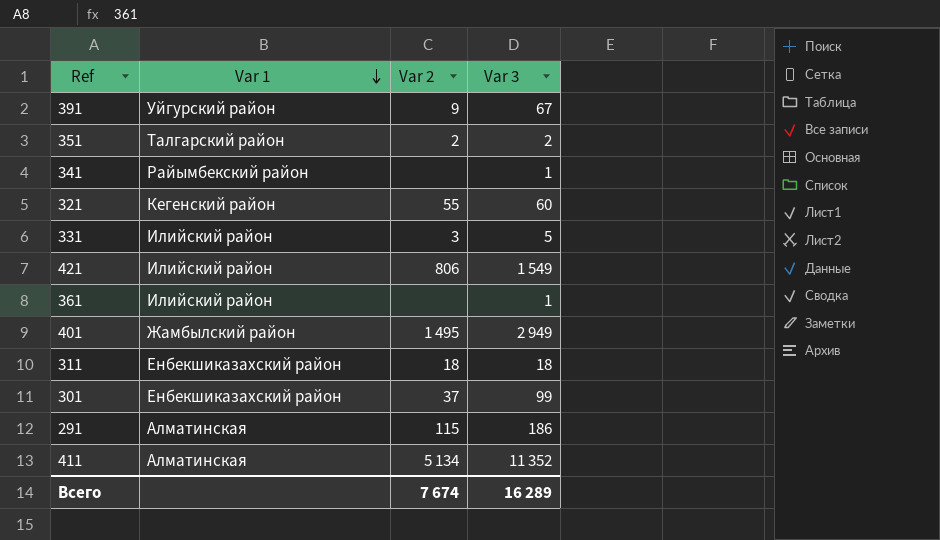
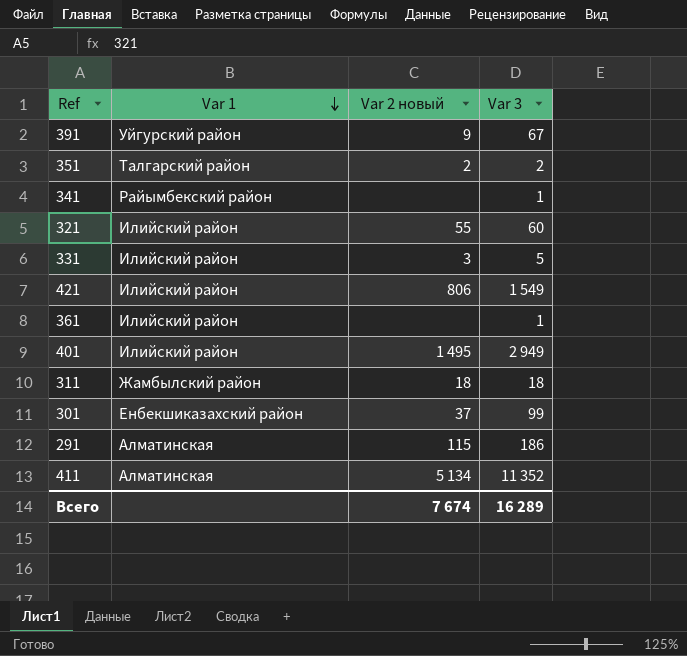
column name: Var 2 -> Var 2 новый
321 | Var 1: Кегенский район -> Илийский район
401 | Var 1: Жамбылский район -> Илийский район
311 | Var 1: Енбекшиказахский район -> Жамбылский район

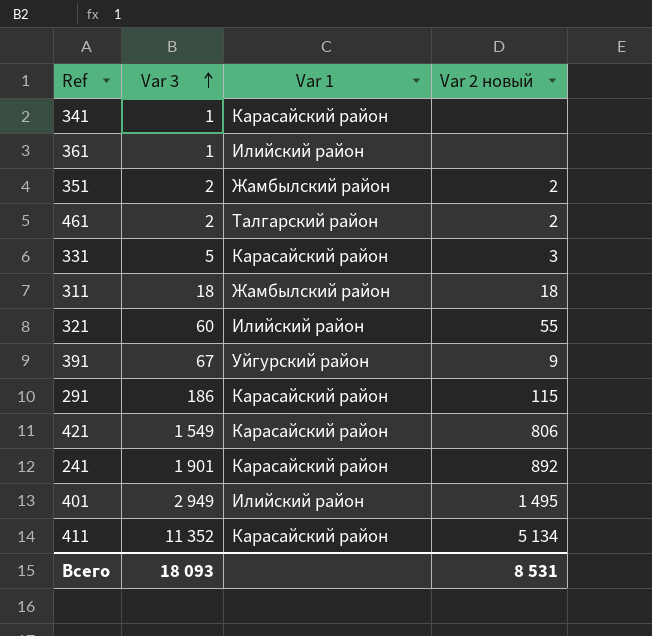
row order: Var 1 descending -> Var 3 ascending
column Var 3 | position: 4 -> 2
row 301: Енбекшиказахский район | 37 | 99 -> none
341 | Var 1: Райымбекский район -> Карасайский район
351 | Var 1: Талгарский район -> Жамбылский район
row 461: none -> 2 | Талгарский район | 2
331 | Var 1: Илийский район -> Карасайский район
291 | Var 1: Алматинская -> Карасайский район
421 | Var 1: Илийский район -> Карасайский район
row 241: none -> 1 901 | Карасайский район | 892
411 | Var 1: Алматинская -> Карасайский район
Всего | Var 3: 16 289 -> 18 093
Всего | Var 2 новый: 7 674 -> 8 531

